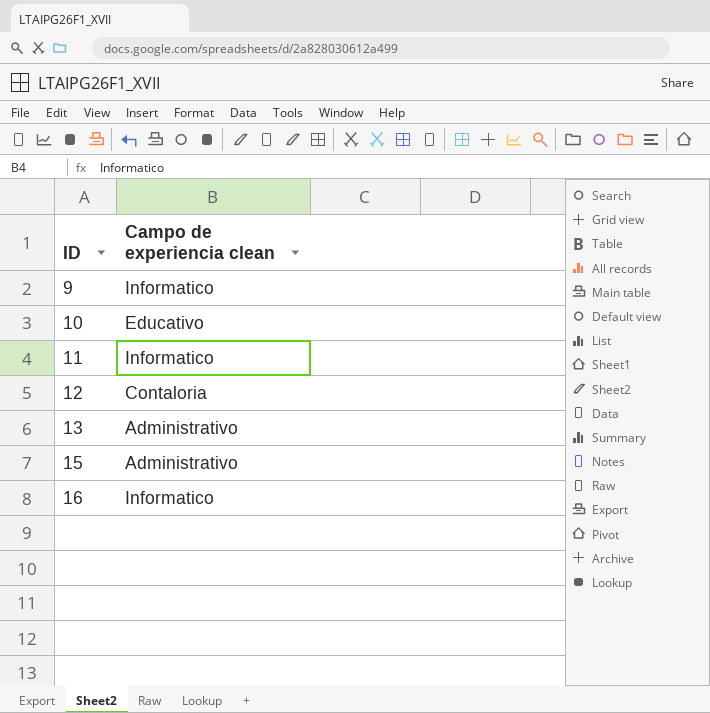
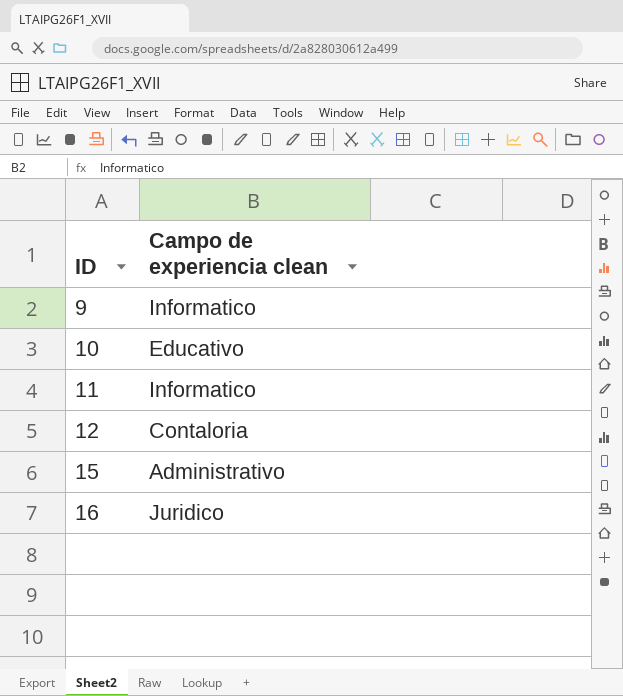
row 13: Administrativo -> none
16 | Campo de experiencia clean: Informatico -> Juridico

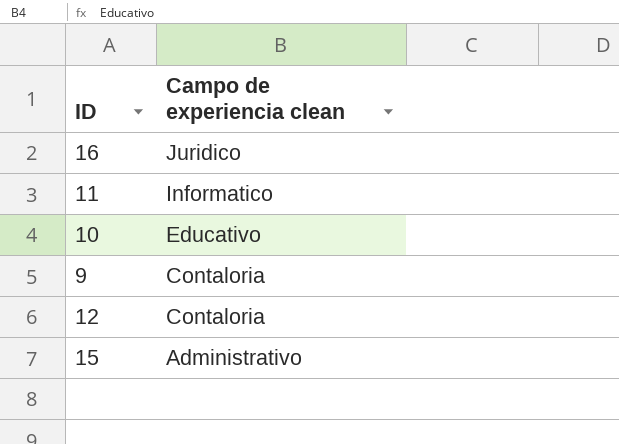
row order: ID ascending -> Campo de experiencia clean descending
9 | Campo de experiencia clean: Informatico -> Contaloria

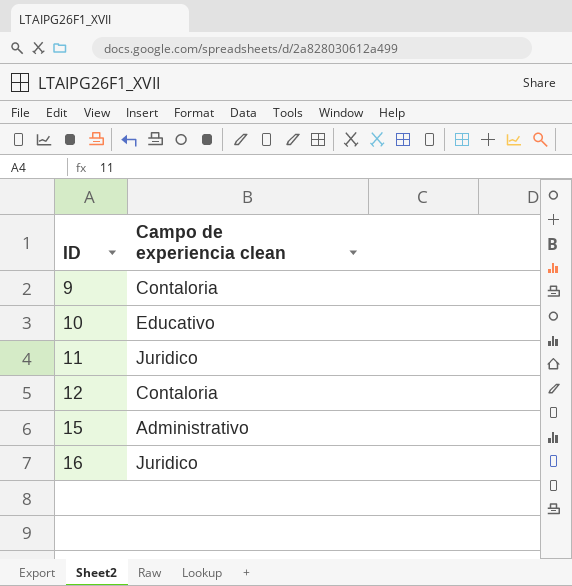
row order: Campo de experiencia clean descending -> ID ascending
11 | Campo de experiencia clean: Informatico -> Juridico

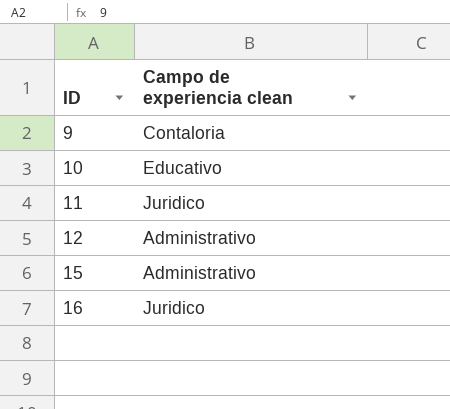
12 | Campo de experiencia clean: Contaloria -> Administrativo

